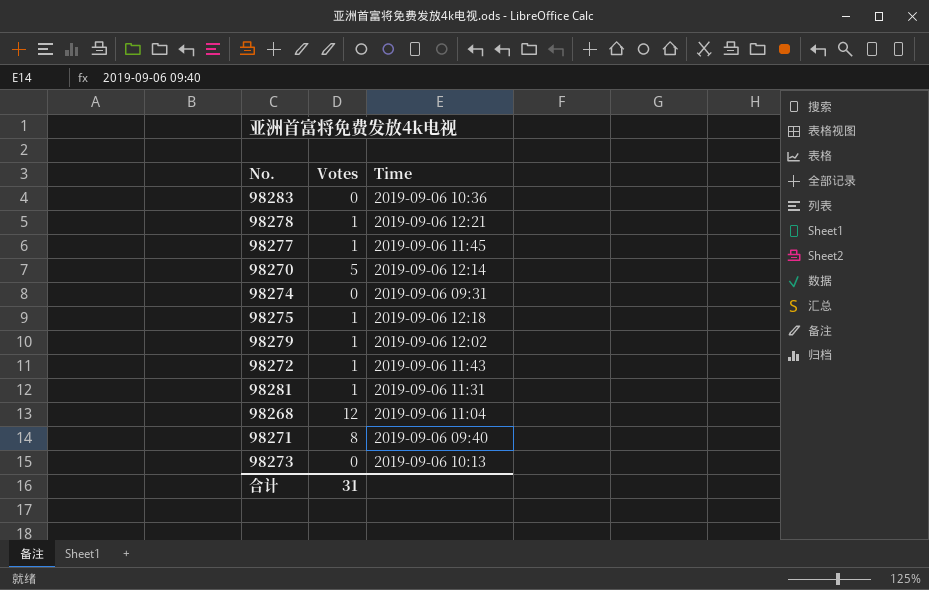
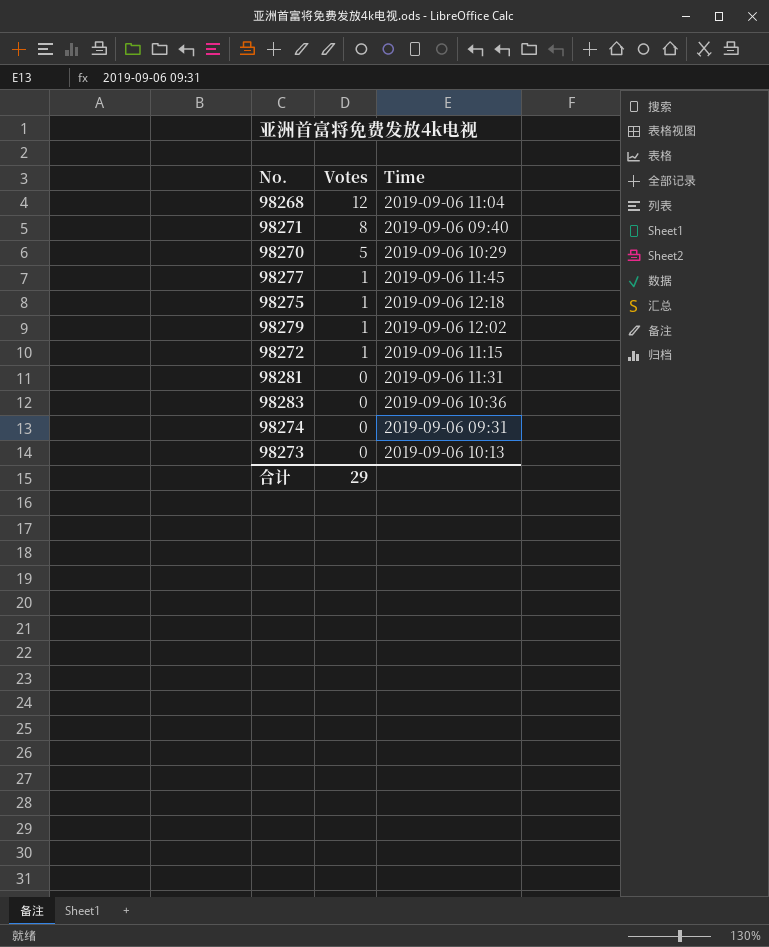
row order: none -> Votes descending
row 98278: 1 | 2019-09-06 12:21 -> none
98270 | Time: 2019-09-06 12:14 -> 2019-09-06 10:29
98272 | Time: 2019-09-06 11:43 -> 2019-09-06 11:15
98281 | Votes: 1 -> 0
合计 | Votes: 31 -> 29

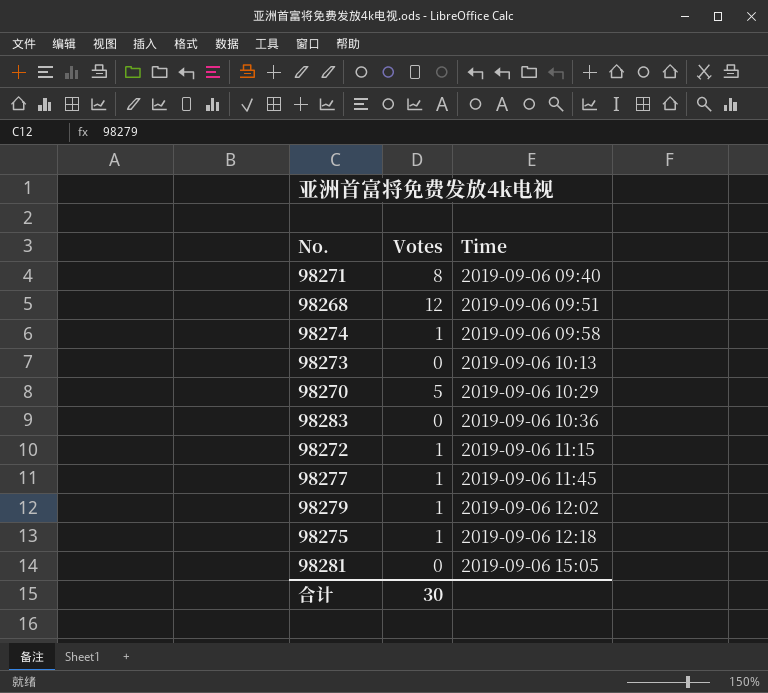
row order: Votes descending -> Time ascending
98268 | Time: 2019-09-06 11:04 -> 2019-09-06 09:51
98274 | Votes: 0 -> 1
98274 | Time: 2019-09-06 09:31 -> 2019-09-06 09:58
98281 | Time: 2019-09-06 11:31 -> 2019-09-06 15:05
合计 | Votes: 29 -> 30

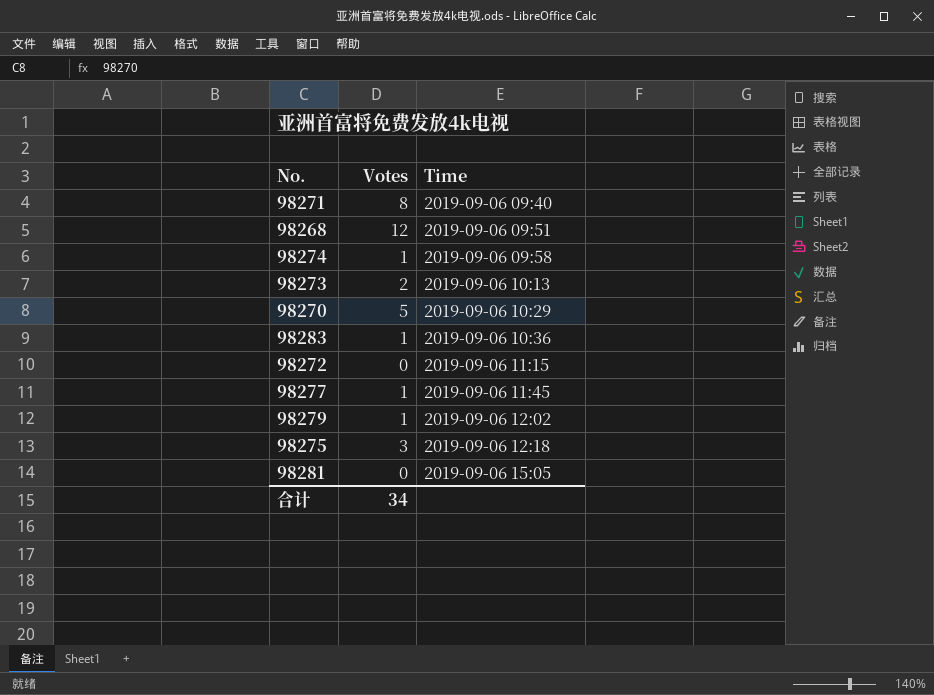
98273 | Votes: 0 -> 2
98283 | Votes: 0 -> 1
98272 | Votes: 1 -> 0
98275 | Votes: 1 -> 3
合计 | Votes: 30 -> 34

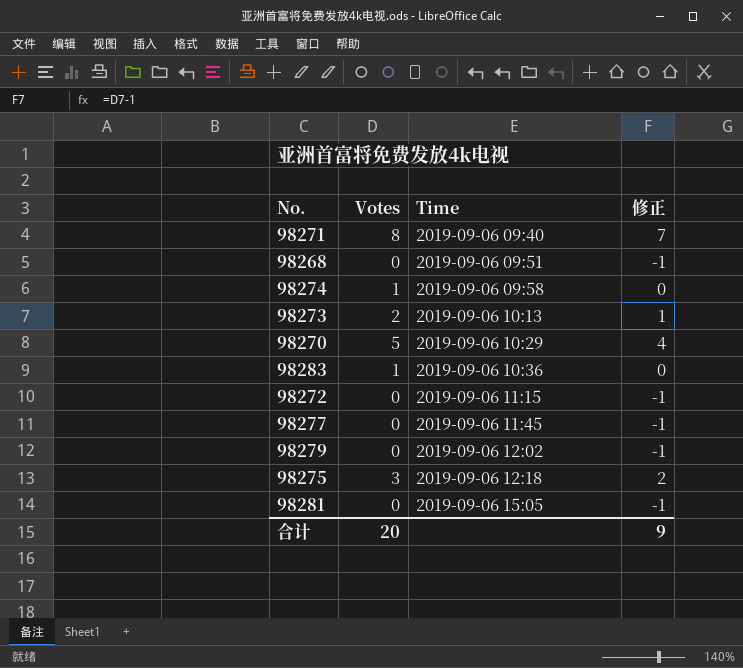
column 修正 | formula: none -> [Votes] - 1
98268 | Votes: 12 -> 0
98277 | Votes: 1 -> 0
98279 | Votes: 1 -> 0
合计 | Votes: 34 -> 20

